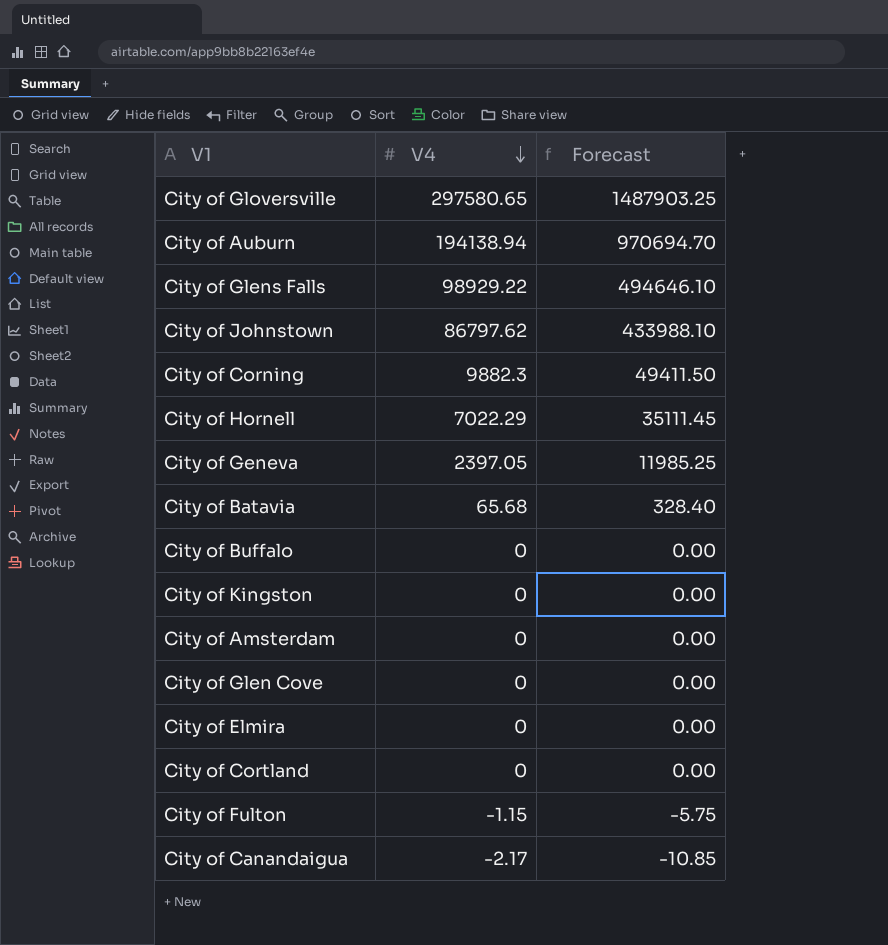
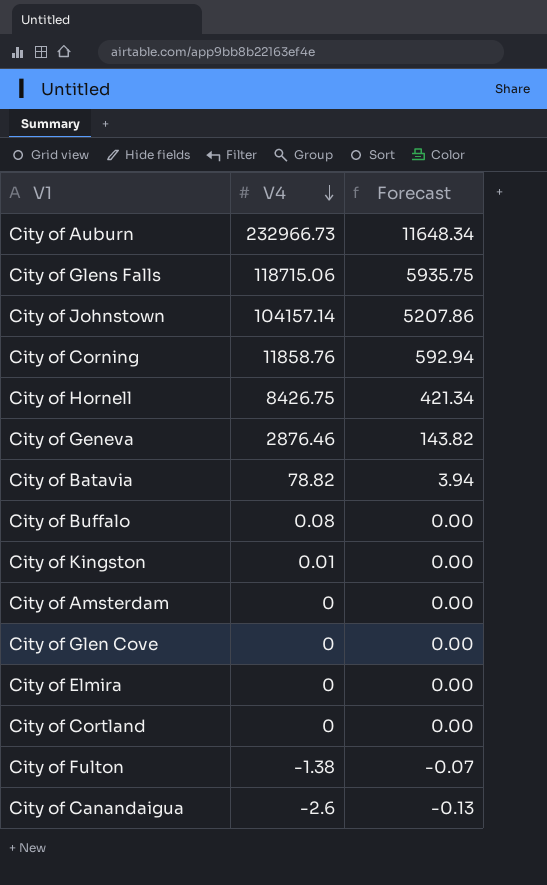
column Forecast | formula: [V4] * 5 -> [V4] * 0.05
row City of Gloversville: 297580.65 | 1487903.25 -> none
City of Auburn | V4: 194138.94 -> 232966.73
City of Glens Falls | V4: 98929.22 -> 118715.06
City of Johnstown | V4: 86797.62 -> 104157.14
City of Corning | V4: 9882.3 -> 11858.76
City of Hornell | V4: 7022.29 -> 8426.75
City of Geneva | V4: 2397.05 -> 2876.46
City of Batavia | V4: 65.68 -> 78.82
City of Buffalo | V4: 0 -> 0.08
City of Kingston | V4: 0 -> 0.01
City of Fulton | V4: -1.15 -> -1.38
City of Canandaigua | V4: -2.17 -> -2.6

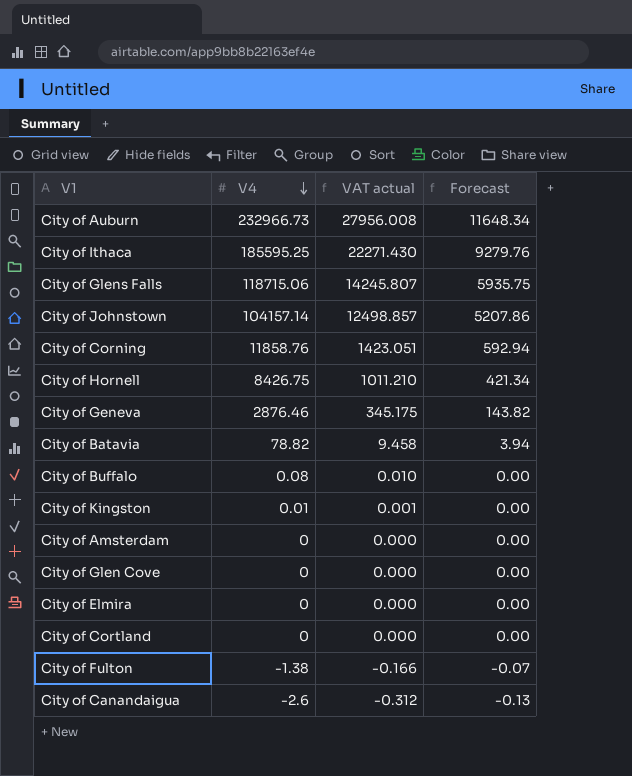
column VAT actual | formula: none -> [V4] * 0.12
row City of Ithaca: none -> 185595.25 | 22271.430 | 9279.76

